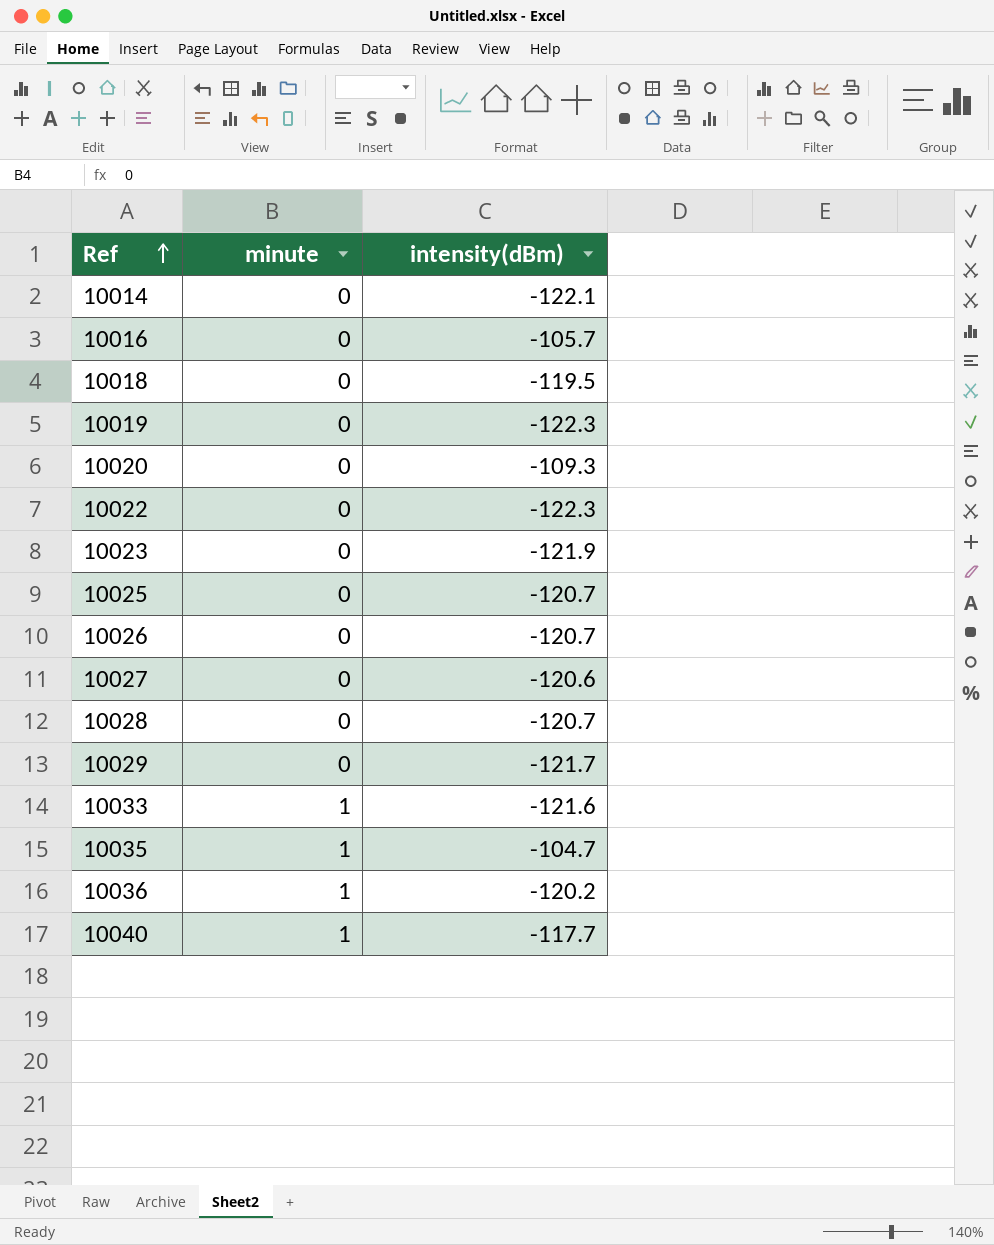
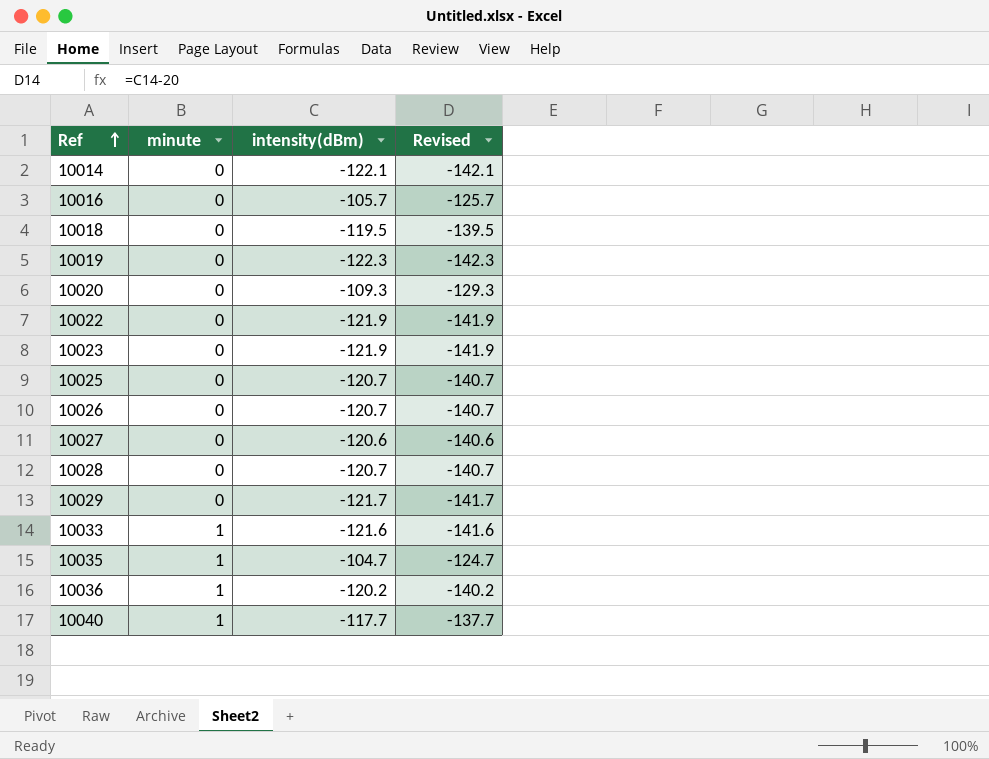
column Revised | formula: none -> [intensity(dBm)] - 20
10022 | intensity(dBm): -122.3 -> -121.9

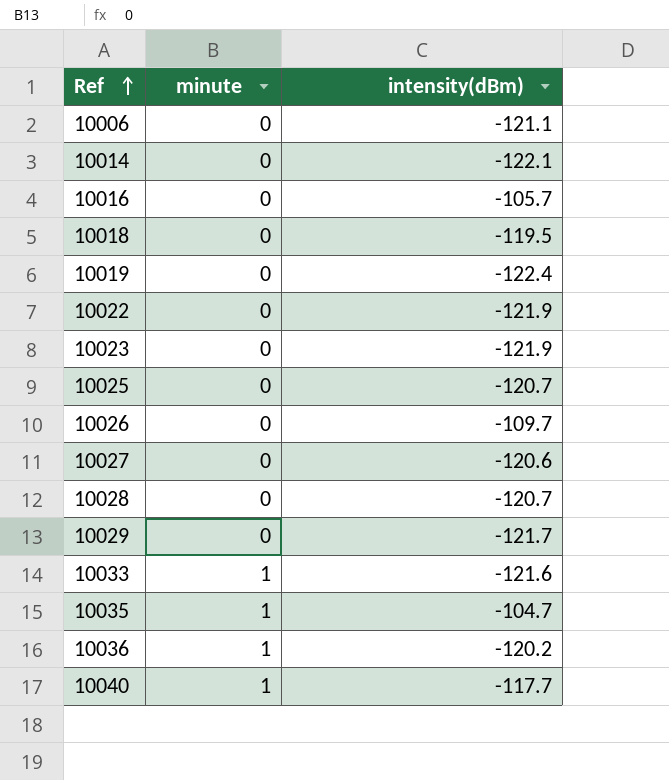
column Revised | formula: [intensity(dBm)] - 20 -> none
row 10020: 0 | -109.3 | -129.3 -> none
row 10006: none -> 0 | -121.1
10019 | intensity(dBm): -122.3 -> -122.4
10026 | intensity(dBm): -120.7 -> -109.7

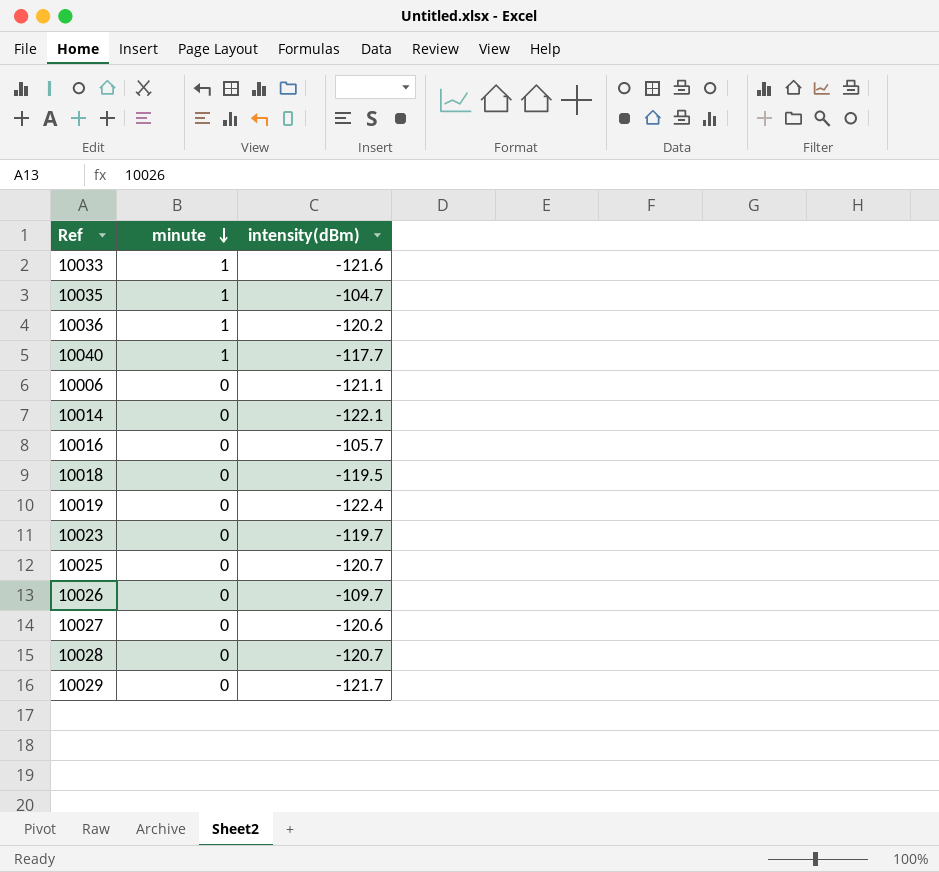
row order: Ref ascending -> minute descending
row 10022: 0 | -121.9 -> none
10023 | intensity(dBm): -121.9 -> -119.7

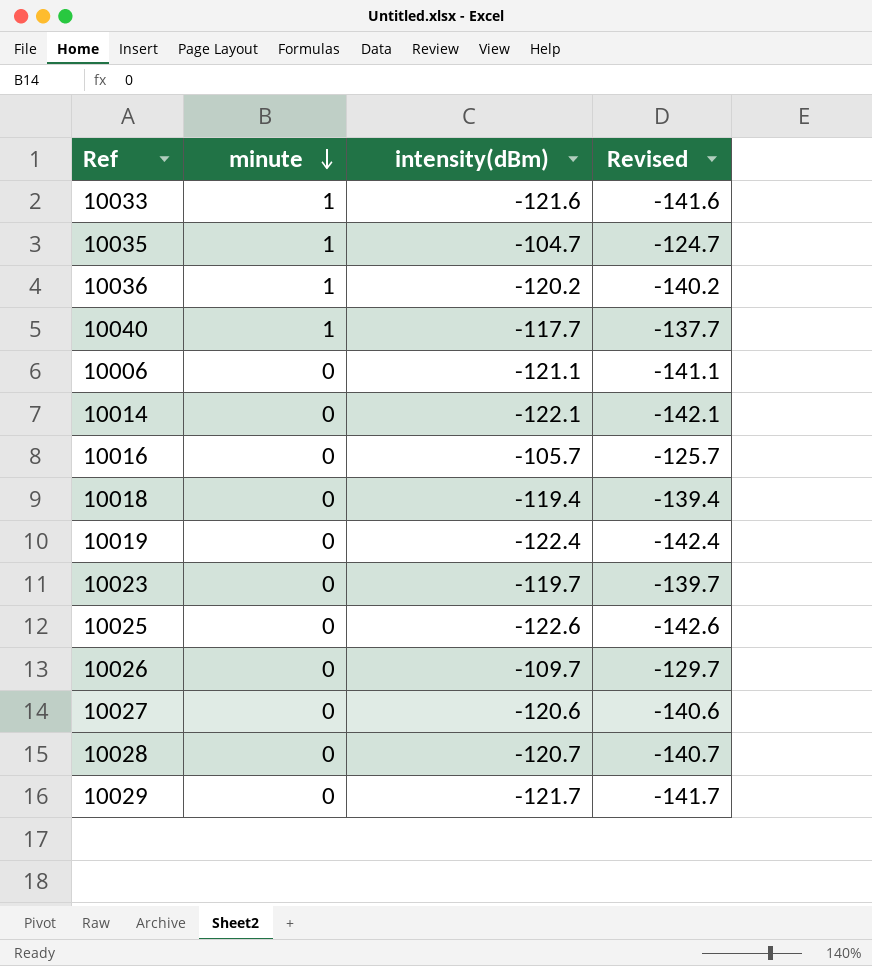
column Revised | formula: none -> [intensity(dBm)] - 20
10018 | intensity(dBm): -119.5 -> -119.4
10025 | intensity(dBm): -120.7 -> -122.6

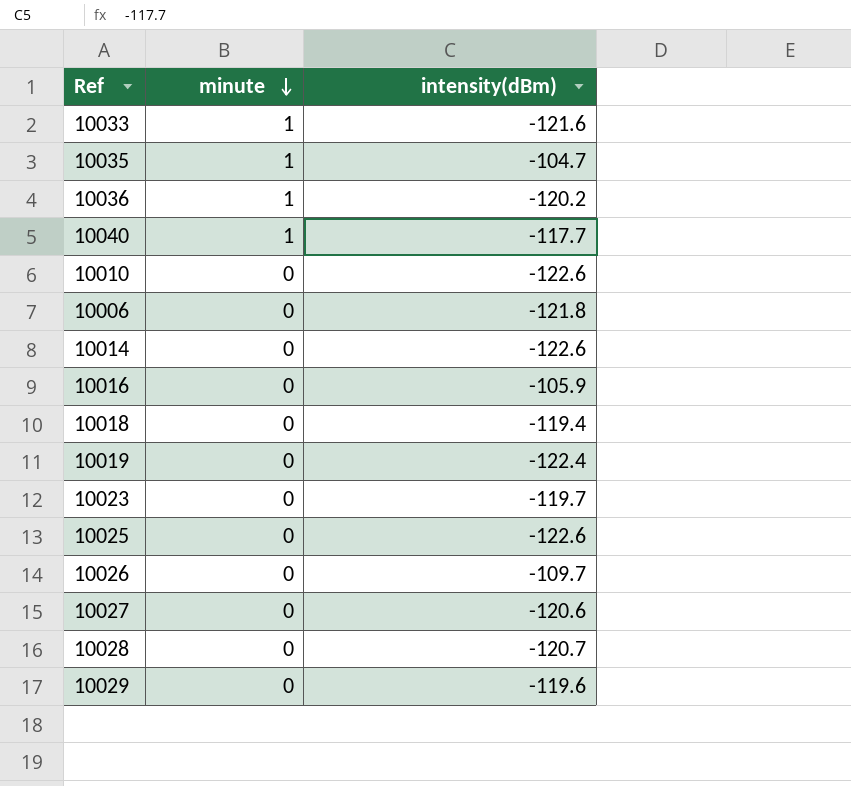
column Revised | formula: [intensity(dBm)] - 20 -> none
row 10010: none -> 0 | -122.6
10006 | intensity(dBm): -121.1 -> -121.8
10014 | intensity(dBm): -122.1 -> -122.6
10016 | intensity(dBm): -105.7 -> -105.9
10029 | intensity(dBm): -121.7 -> -119.6

